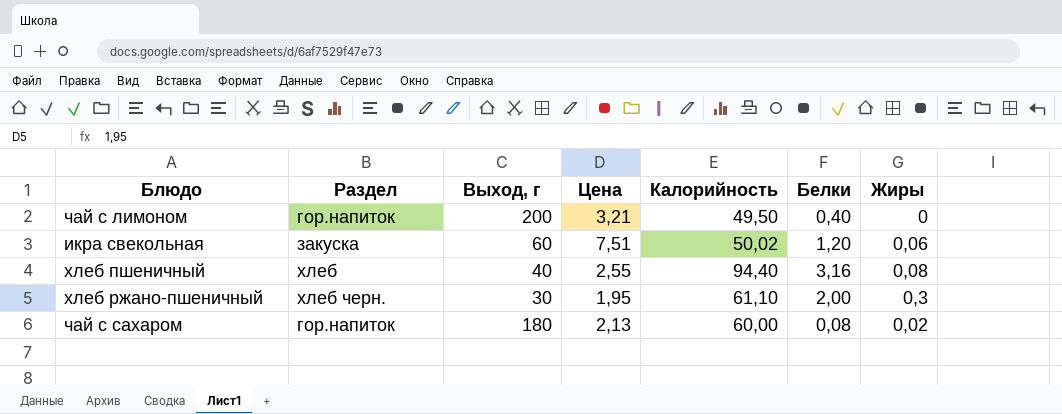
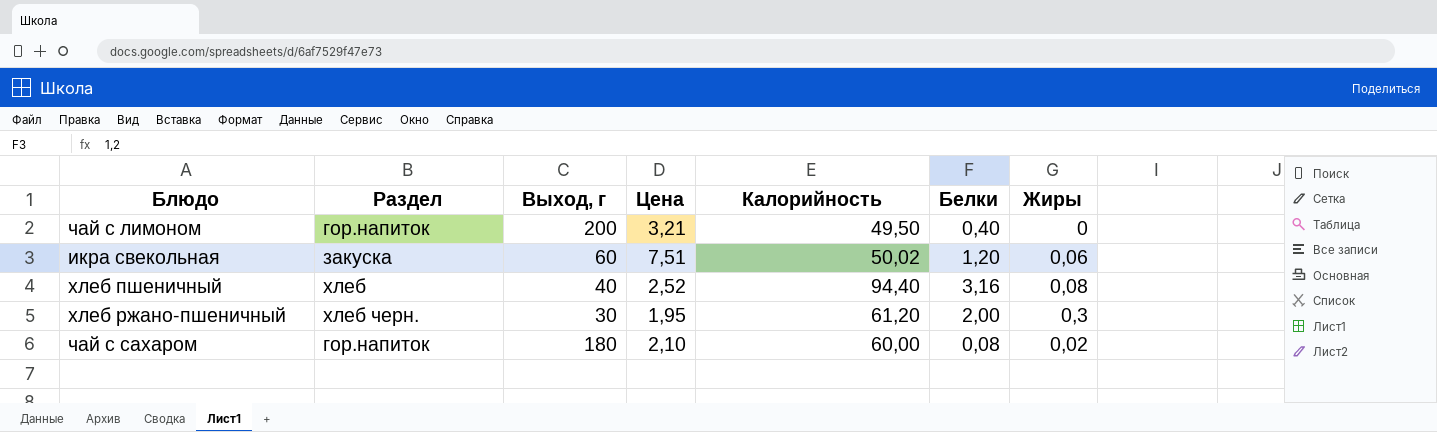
хлеб пшеничный | Цена: 2,55 -> 2,52
хлеб ржано-пшеничный | Калорийность: 61,10 -> 61,20
чай с сахаром | Цена: 2,13 -> 2,10

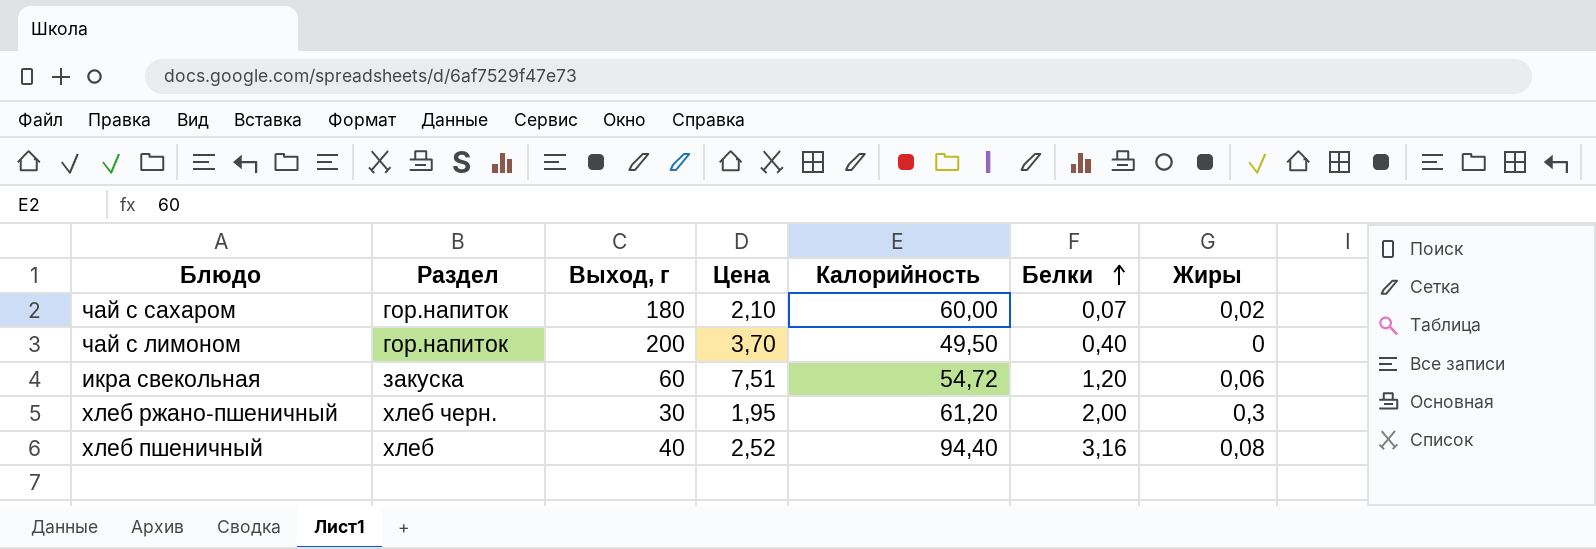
row order: none -> Белки ascending
чай с сахаром | Белки: 0,08 -> 0,07
чай с лимоном | Цена: 3,21 -> 3,70
икра свекольная | Калорийность: 50,02 -> 54,72

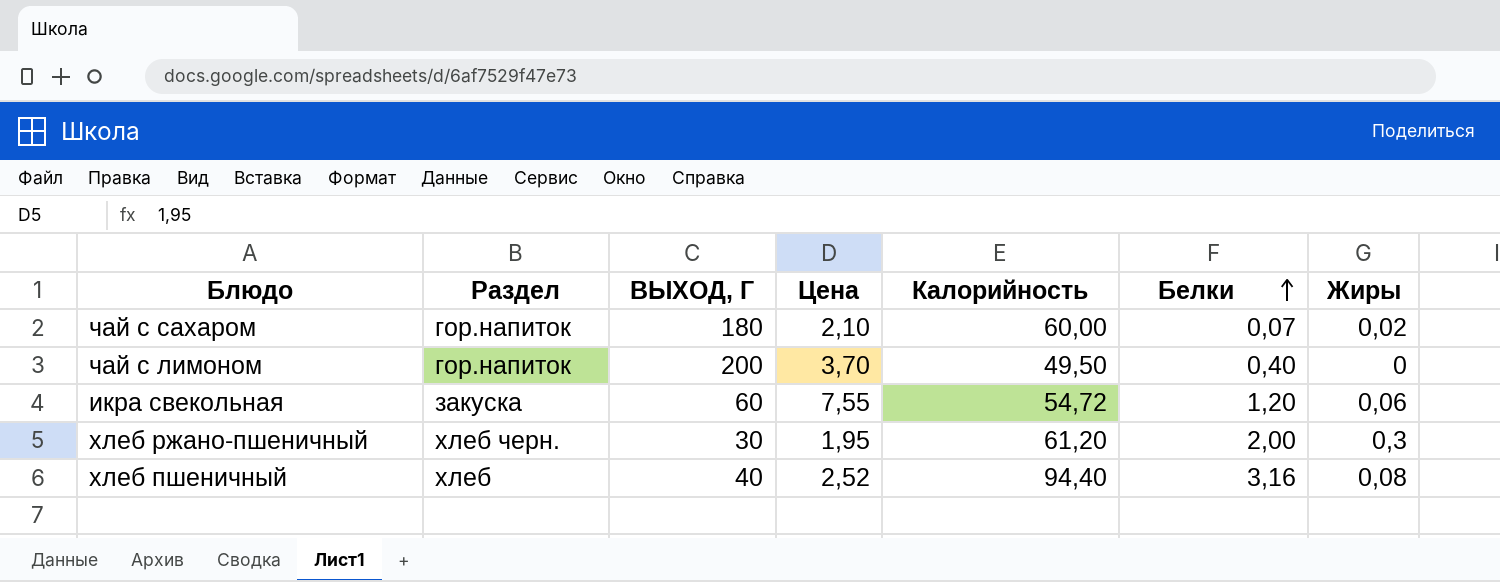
column name: Выход, г -> ВЫХОД, Г
икра свекольная | Цена: 7,51 -> 7,55

